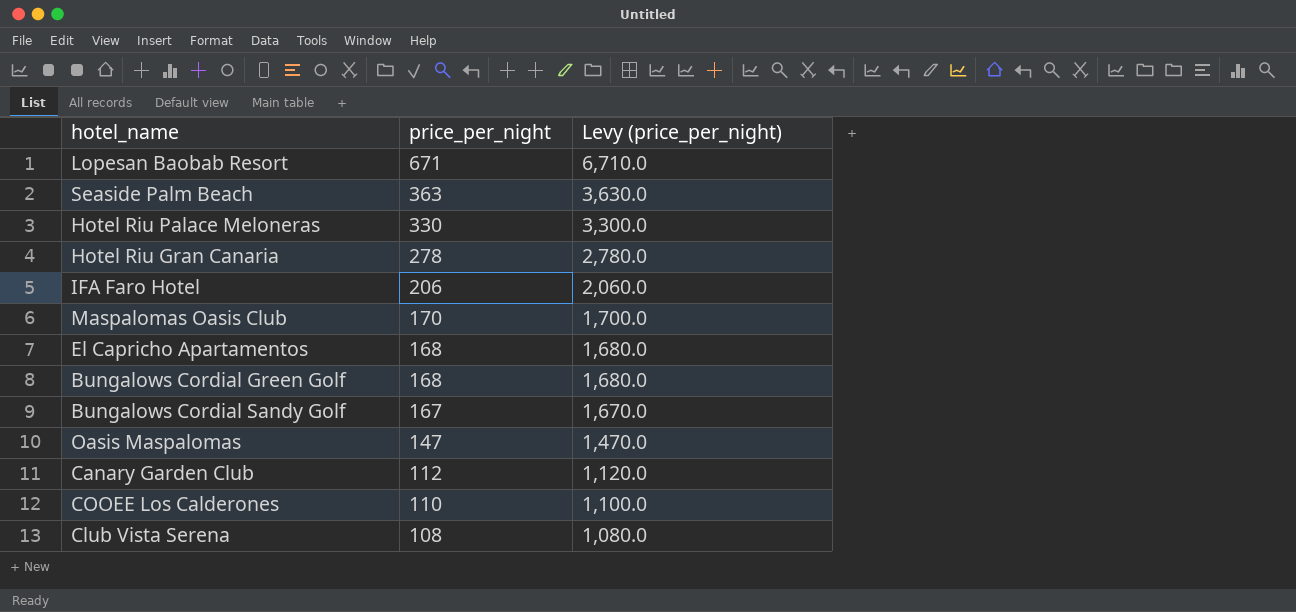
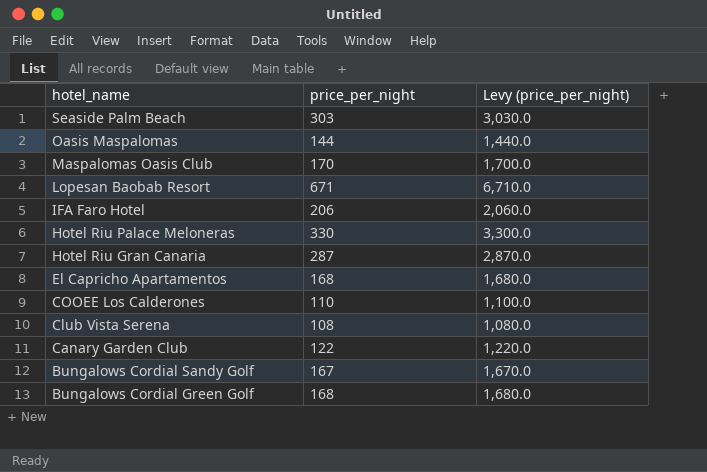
row order: price_per_night descending -> hotel_name descending
Seaside Palm Beach | price_per_night: 363 -> 303
Seaside Palm Beach | Levy (price_per_night): 3,630.0 -> 3,030.0
Oasis Maspalomas | price_per_night: 147 -> 144
Oasis Maspalomas | Levy (price_per_night): 1,470.0 -> 1,440.0
Hotel Riu Gran Canaria | price_per_night: 278 -> 287
Hotel Riu Gran Canaria | Levy (price_per_night): 2,780.0 -> 2,870.0
Canary Garden Club | price_per_night: 112 -> 122
Canary Garden Club | Levy (price_per_night): 1,120.0 -> 1,220.0

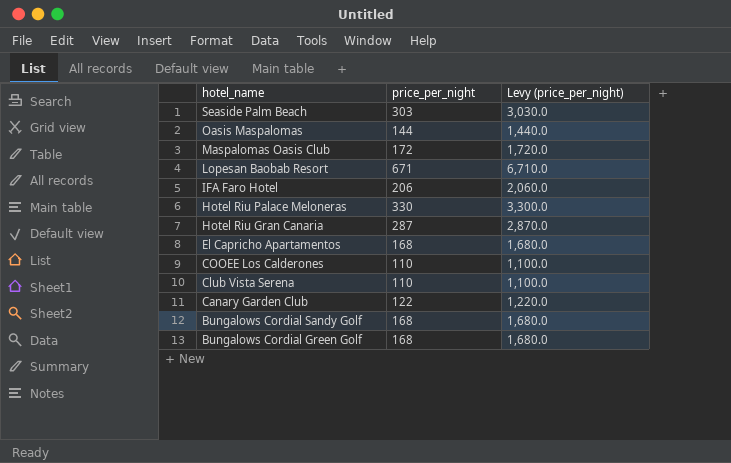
Maspalomas Oasis Club | price_per_night: 170 -> 172
Maspalomas Oasis Club | Levy (price_per_night): 1,700.0 -> 1,720.0
Club Vista Serena | price_per_night: 108 -> 110
Club Vista Serena | Levy (price_per_night): 1,080.0 -> 1,100.0
Bungalows Cordial Sandy Golf | price_per_night: 167 -> 168
Bungalows Cordial Sandy Golf | Levy (price_per_night): 1,670.0 -> 1,680.0

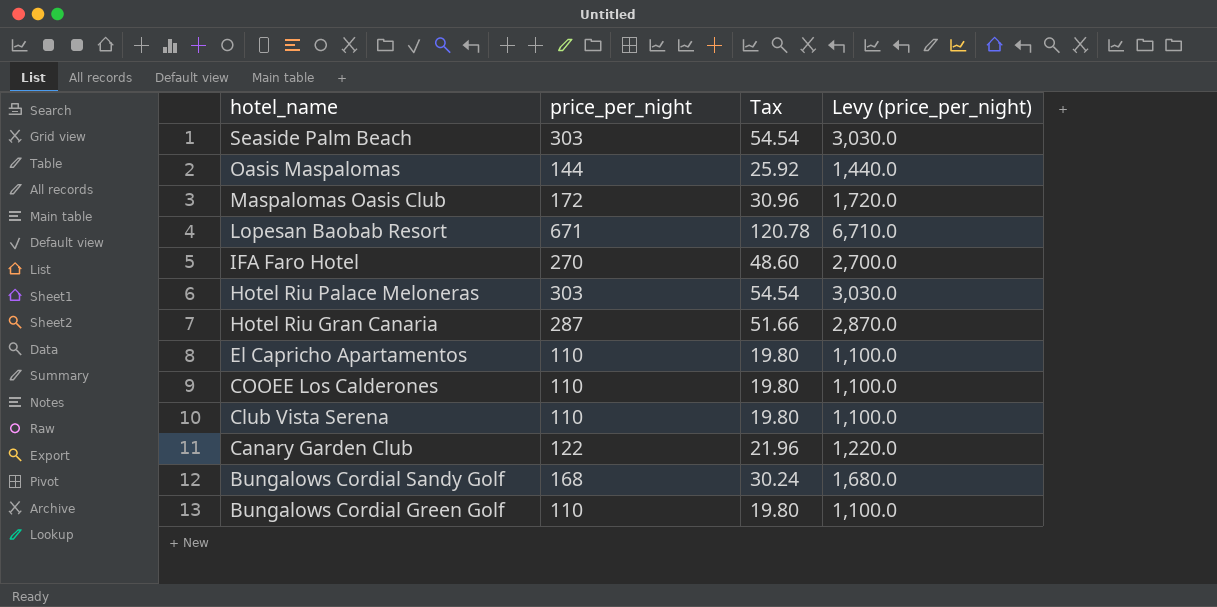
column Tax | formula: none -> [price_per_night] * 0.18
IFA Faro Hotel | price_per_night: 206 -> 270
IFA Faro Hotel | Levy (price_per_night): 2,060.0 -> 2,700.0
Hotel Riu Palace Meloneras | price_per_night: 330 -> 303
Hotel Riu Palace Meloneras | Levy (price_per_night): 3,300.0 -> 3,030.0
El Capricho Apartamentos | price_per_night: 168 -> 110
El Capricho Apartamentos | Levy (price_per_night): 1,680.0 -> 1,100.0
Bungalows Cordial Green Golf | price_per_night: 168 -> 110
Bungalows Cordial Green Golf | Levy (price_per_night): 1,680.0 -> 1,100.0

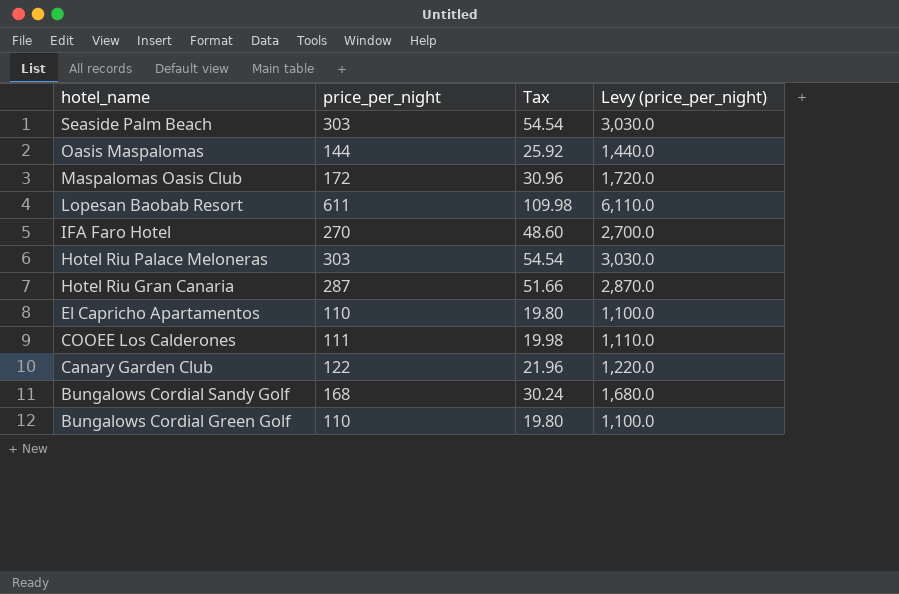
row Club Vista Serena: 110 | 19.80 | 1,100.0 -> none
Lopesan Baobab Resort | price_per_night: 671 -> 611
Lopesan Baobab Resort | Tax: 120.78 -> 109.98
Lopesan Baobab Resort | Levy (price_per_night): 6,710.0 -> 6,110.0
COOEE Los Calderones | price_per_night: 110 -> 111
COOEE Los Calderones | Tax: 19.80 -> 19.98
COOEE Los Calderones | Levy (price_per_night): 1,100.0 -> 1,110.0

